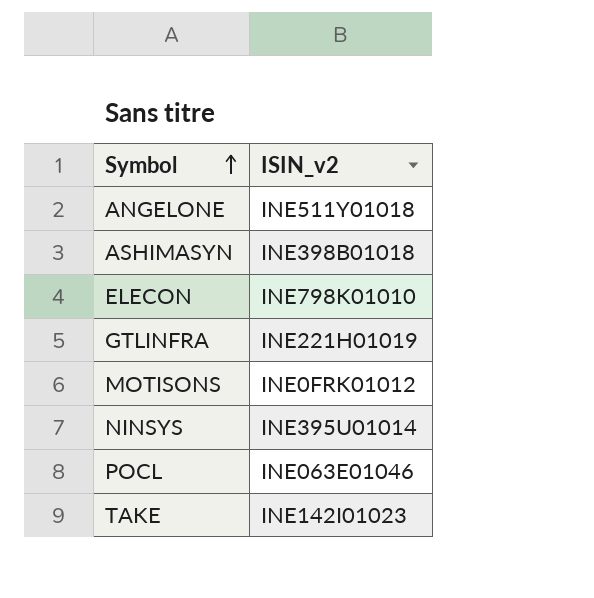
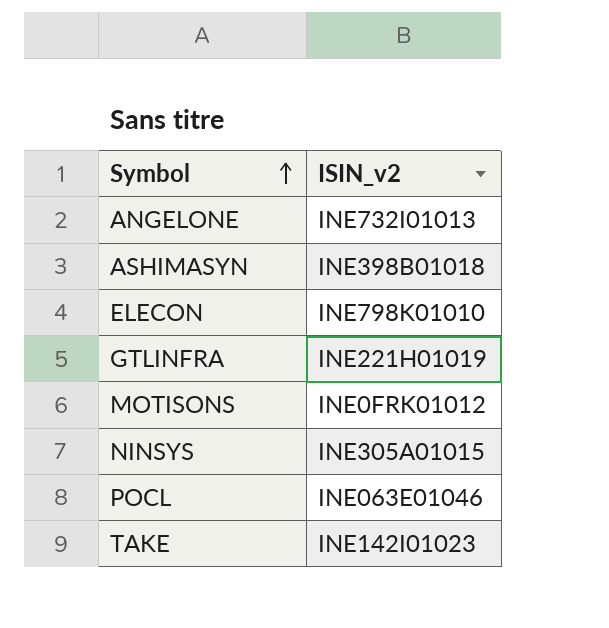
ANGELONE | ISIN_v2: INE511Y01018 -> INE732I01013
NINSYS | ISIN_v2: INE395U01014 -> INE305A01015

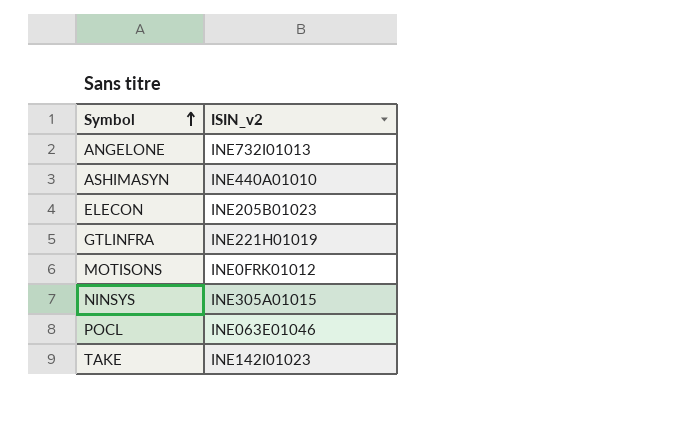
ASHIMASYN | ISIN_v2: INE398B01018 -> INE440A01010
ELECON | ISIN_v2: INE798K01010 -> INE205B01023

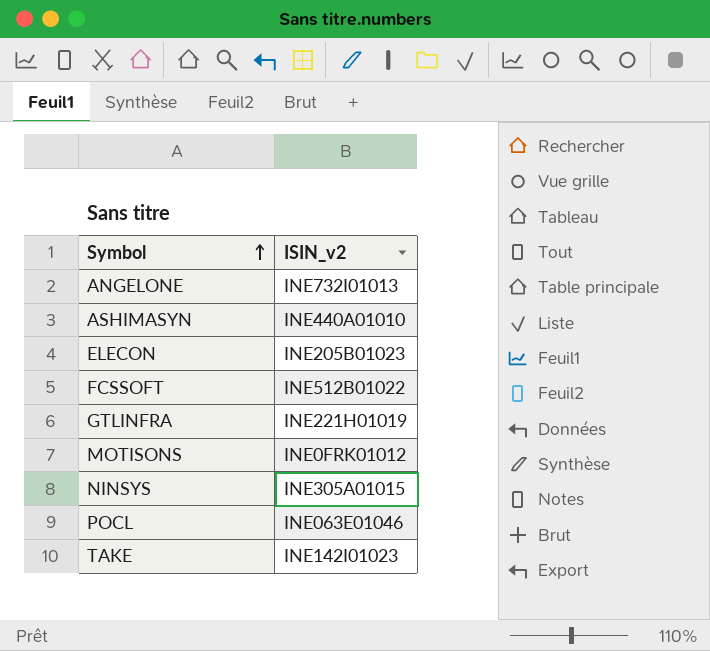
row FCSSOFT: none -> INE512B01022

